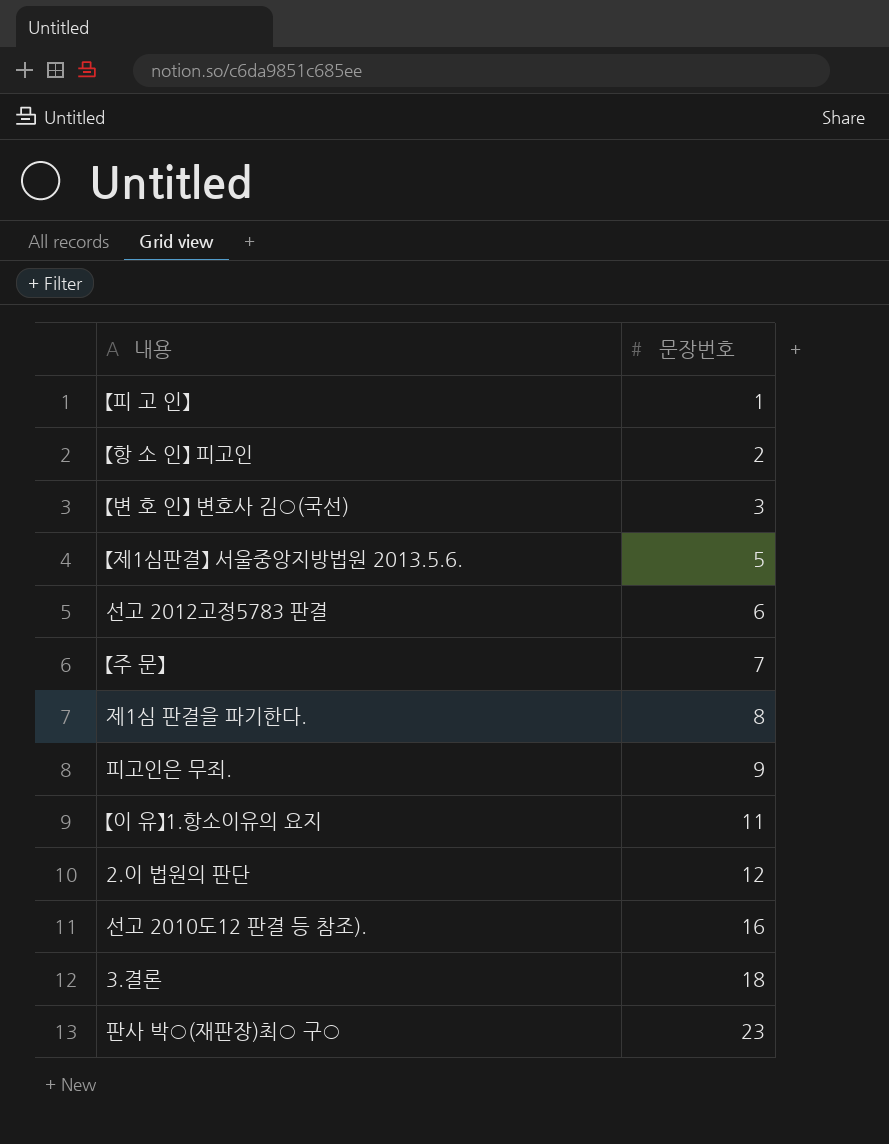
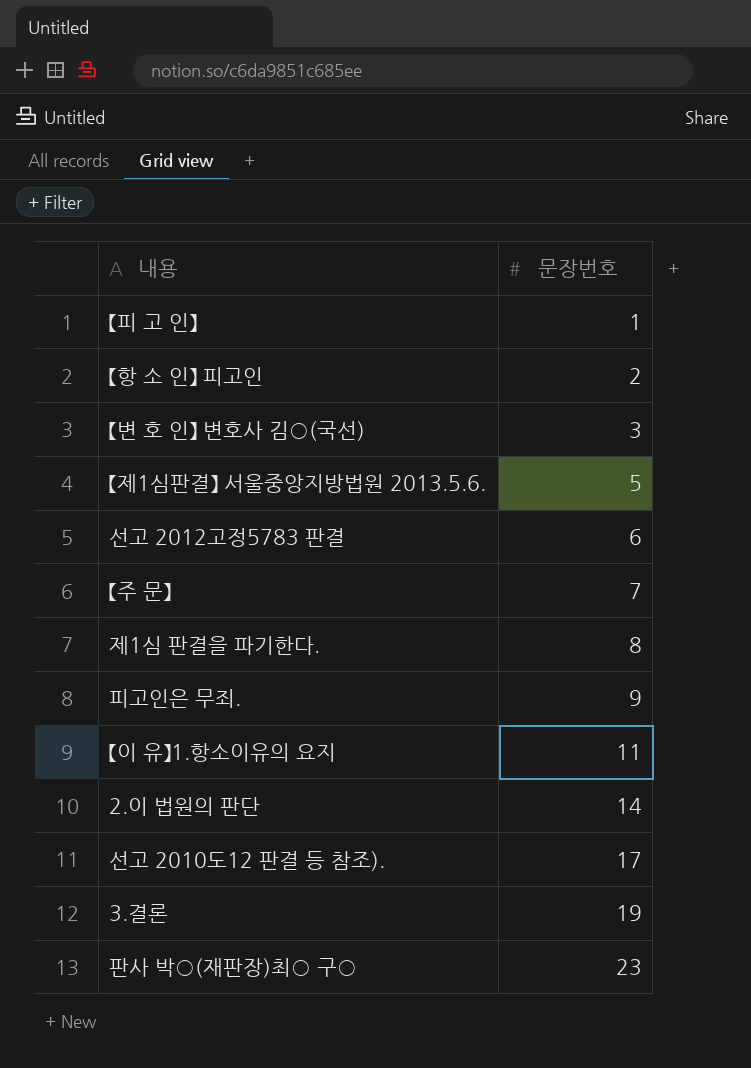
2.이 법원의 판단 | 문장번호: 12 -> 14
선고 2010도12 판결 등 참조). | 문장번호: 16 -> 17
3.결론 | 문장번호: 18 -> 19

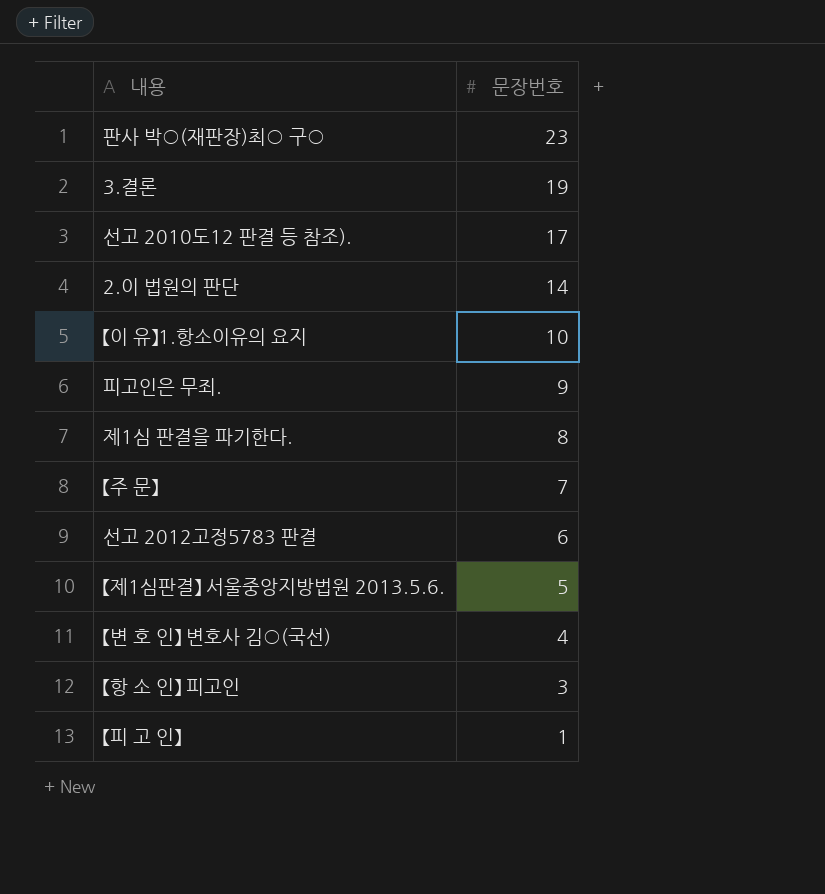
row order: 문장번호 ascending -> 문장번호 descending
【이 유】1.항소이유의 요지 | 문장번호: 11 -> 10
【변 호 인】 변호사 김○(국선) | 문장번호: 3 -> 4
【항 소 인】 피고인 | 문장번호: 2 -> 3

